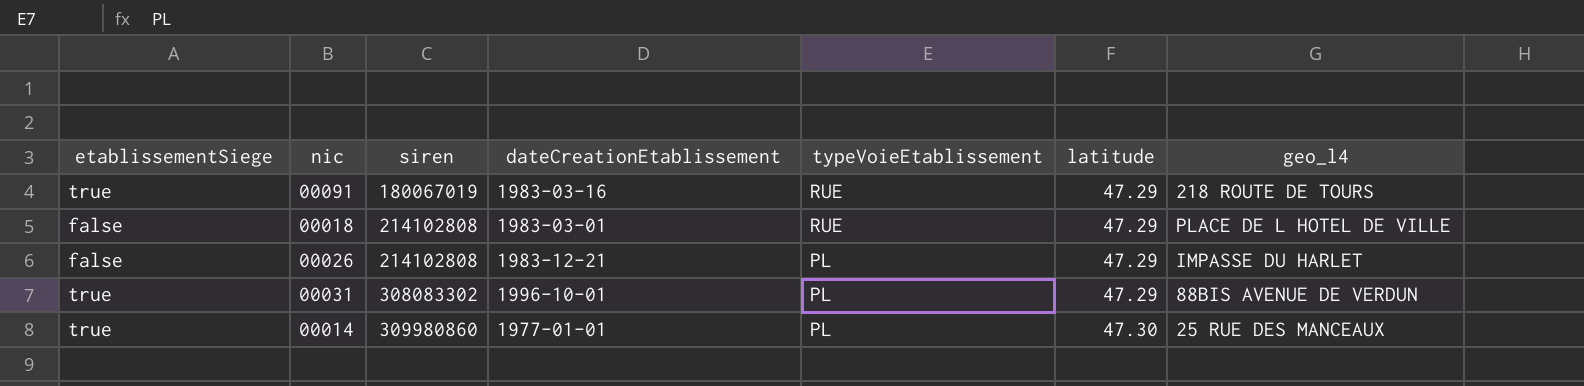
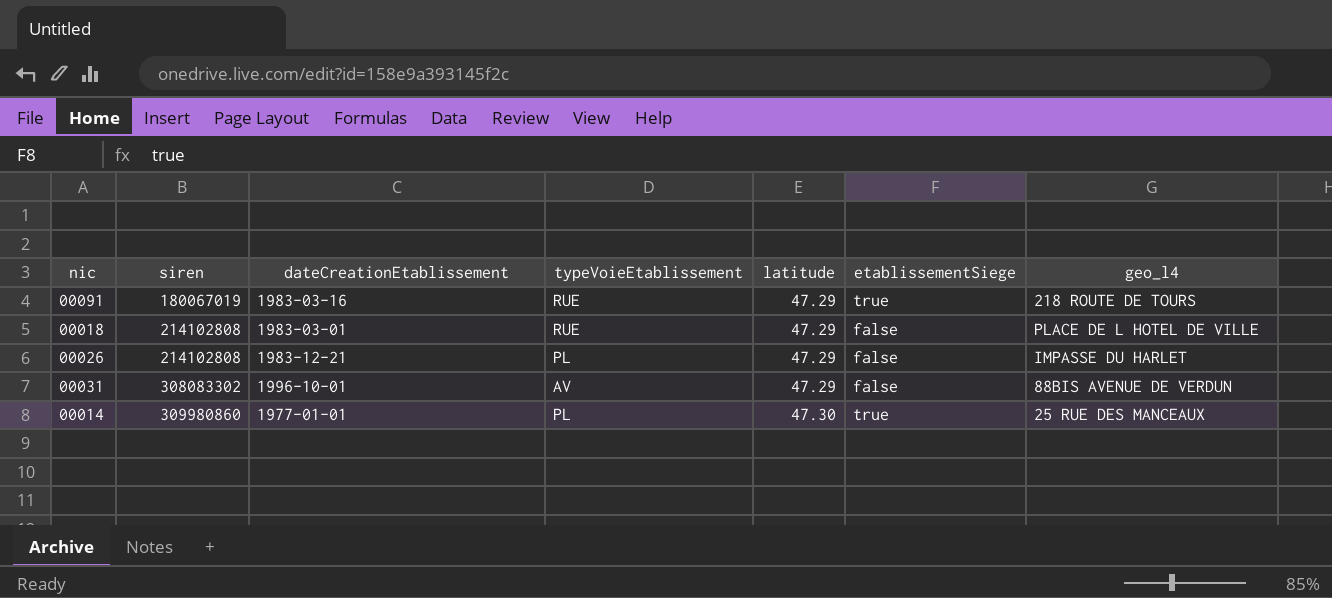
column etablissementSiege | position: 1 -> 6
00031 | typeVoieEtablissement: PL -> AV
00031 | etablissementSiege: true -> false

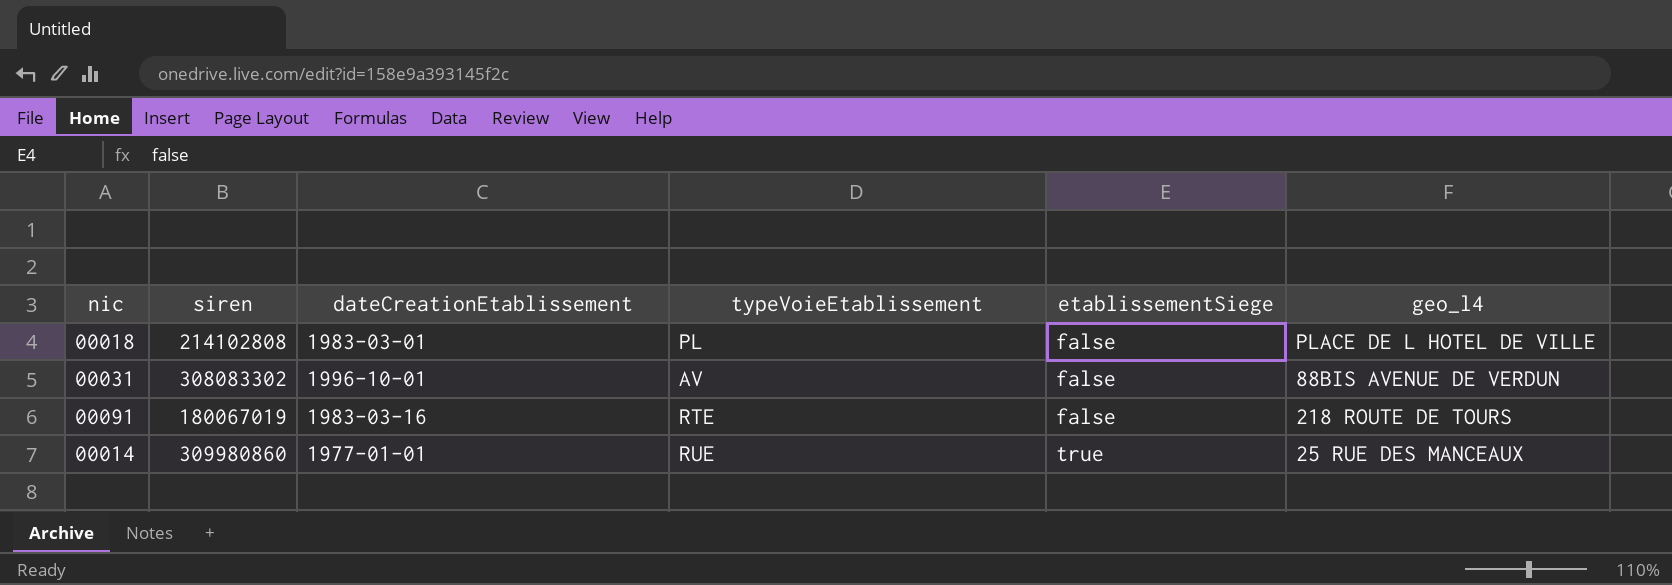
row order: siren ascending -> etablissementSiege ascending
column latitude | position: 5 -> none
row 00026: 214102808 | 1983-12-21 | PL | 47.29 | false | IMPASSE DU HARLET -> none
00018 | typeVoieEtablissement: RUE -> PL
00091 | typeVoieEtablissement: RUE -> RTE
00091 | etablissementSiege: true -> false
00014 | typeVoieEtablissement: PL -> RUE

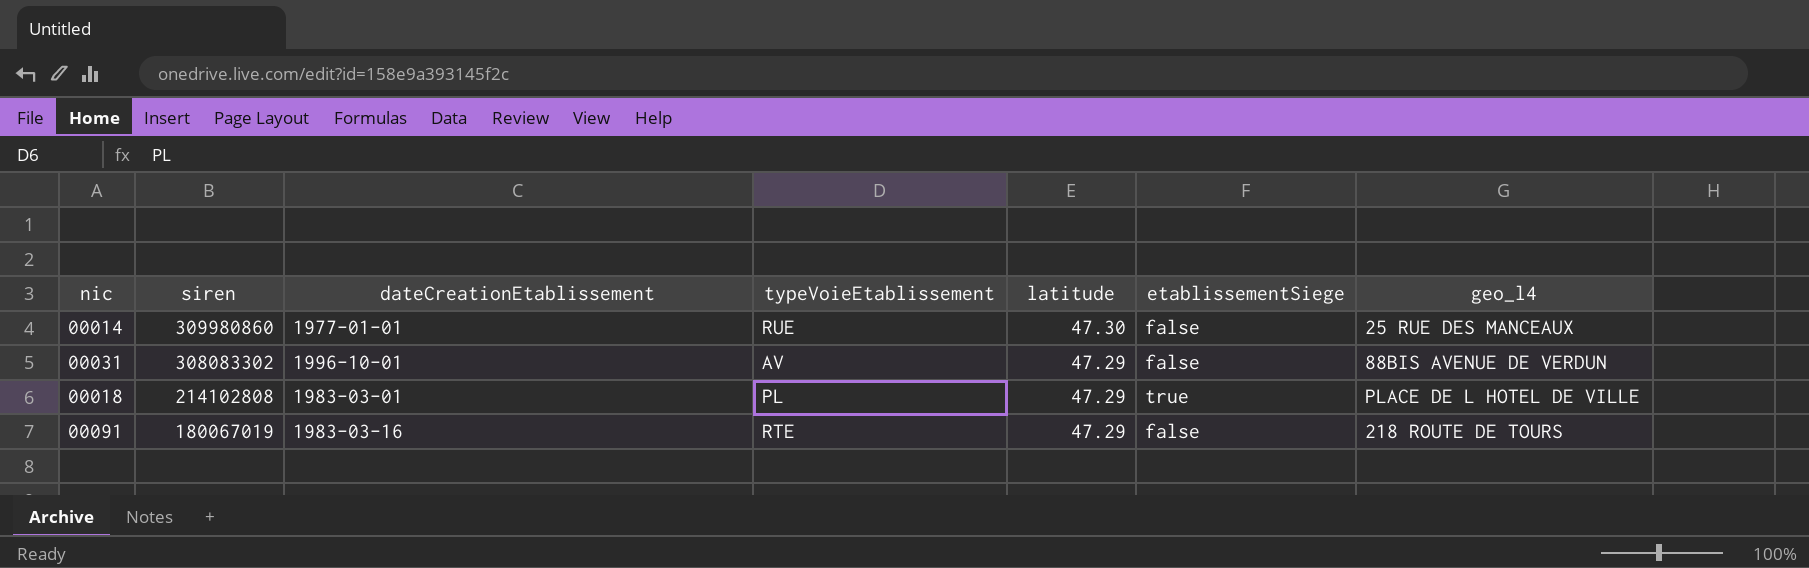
row order: etablissementSiege ascending -> siren descending
column latitude | position: none -> 5
00014 | etablissementSiege: true -> false
00018 | etablissementSiege: false -> true

